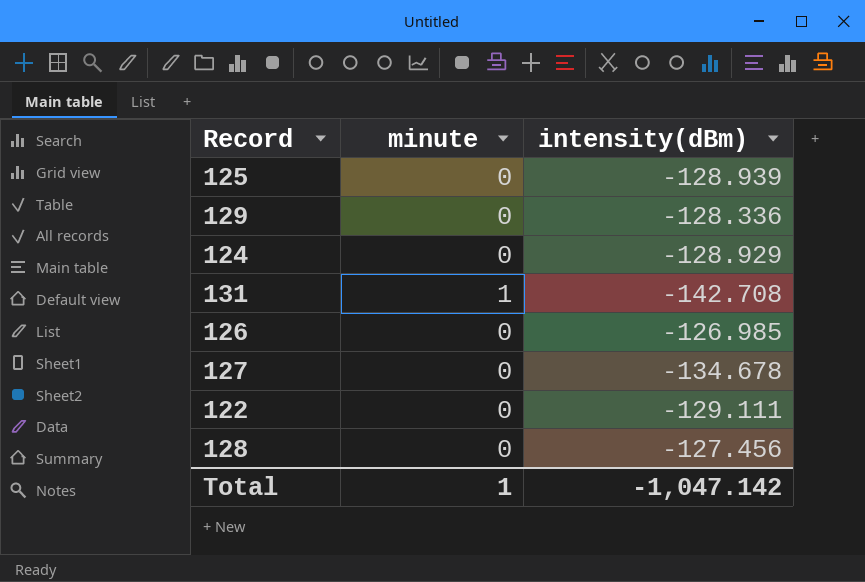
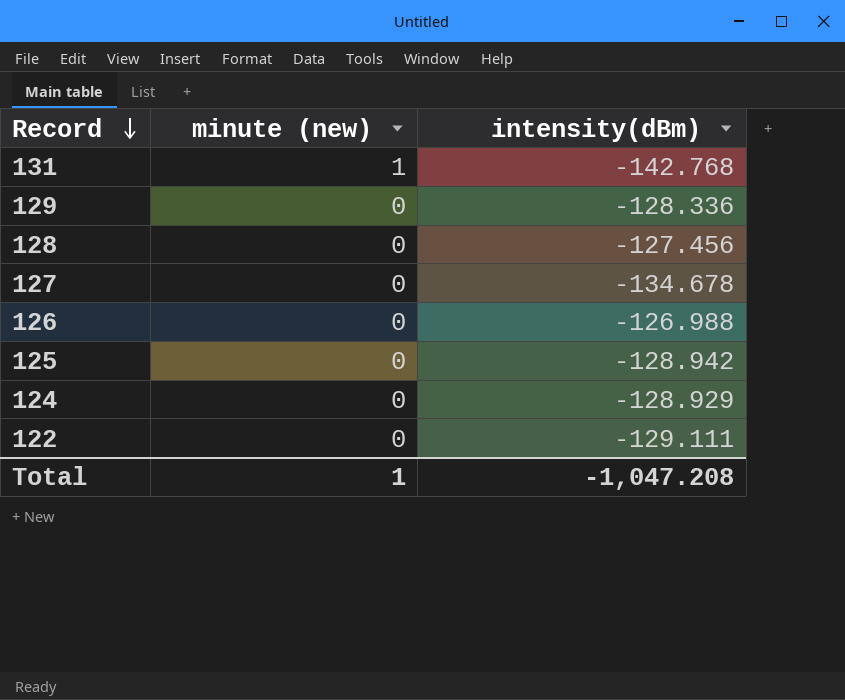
row order: none -> Record descending
column name: minute -> minute (new)
131 | intensity(dBm): -142.708 -> -142.768
126 | intensity(dBm): -126.985 -> -126.988
125 | intensity(dBm): -128.939 -> -128.942
Total | intensity(dBm): -1,047.142 -> -1,047.208

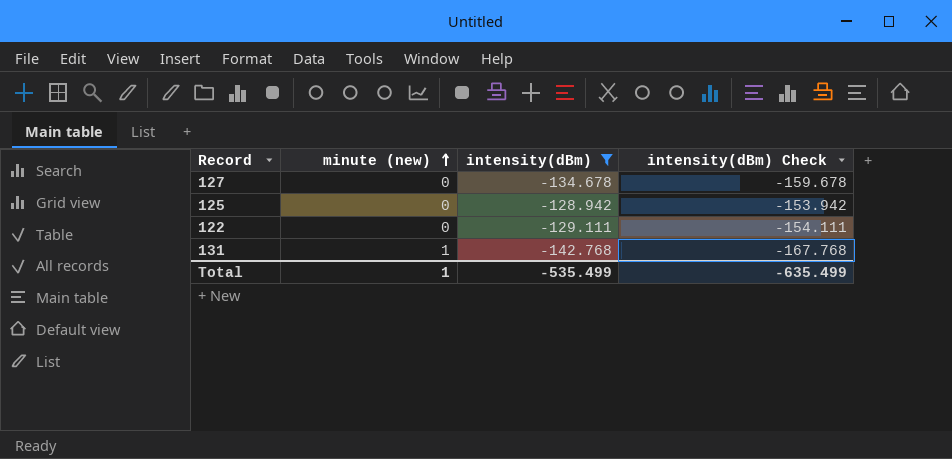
filter: none -> intensity(dBm) <= -128.942
row order: Record descending -> minute (new) ascending
column intensity(dBm) Check | formula: none -> [intensity(dBm)] - 25
Total | intensity(dBm): -1,047.208 -> -535.499

